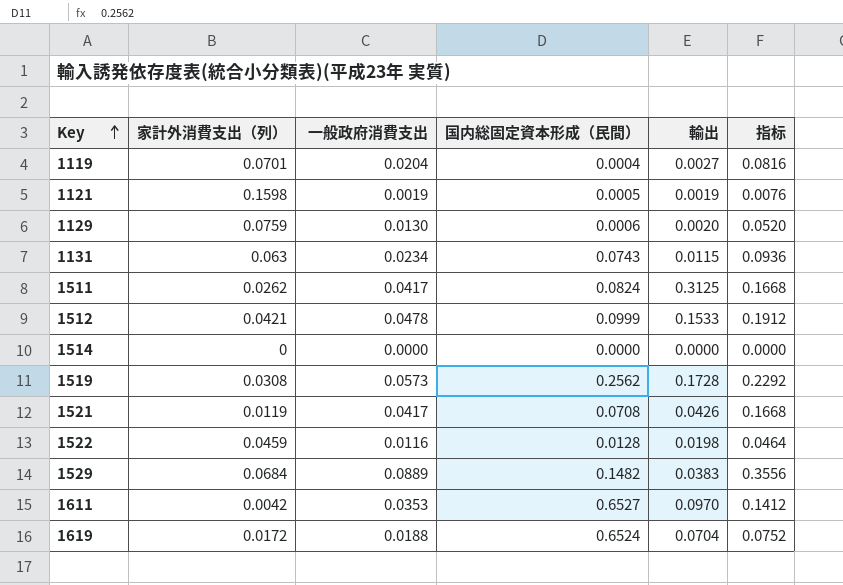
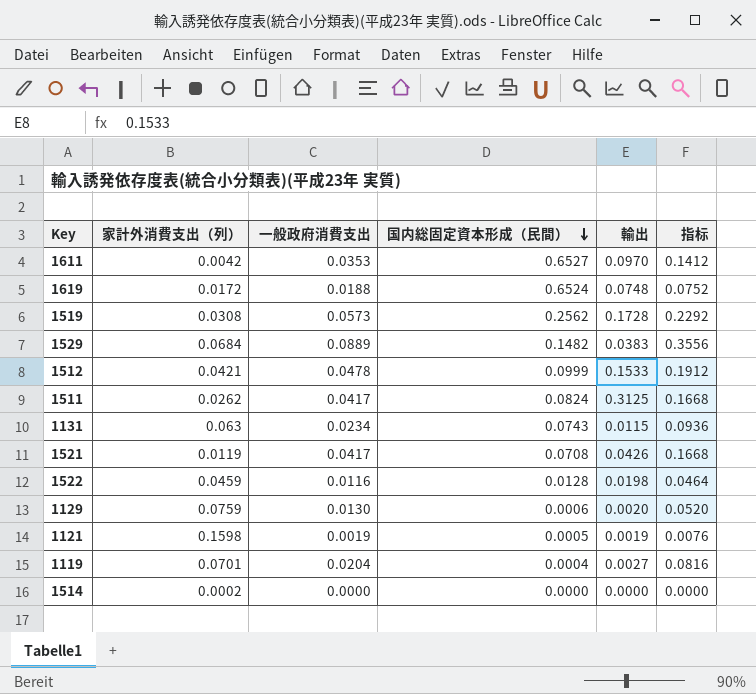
row order: Key ascending -> 国内総固定資本形成（民間） descending
1619 | 輸出: 0.0704 -> 0.0748
1514 | 家計外消費支出（列）: 0 -> 0.0002

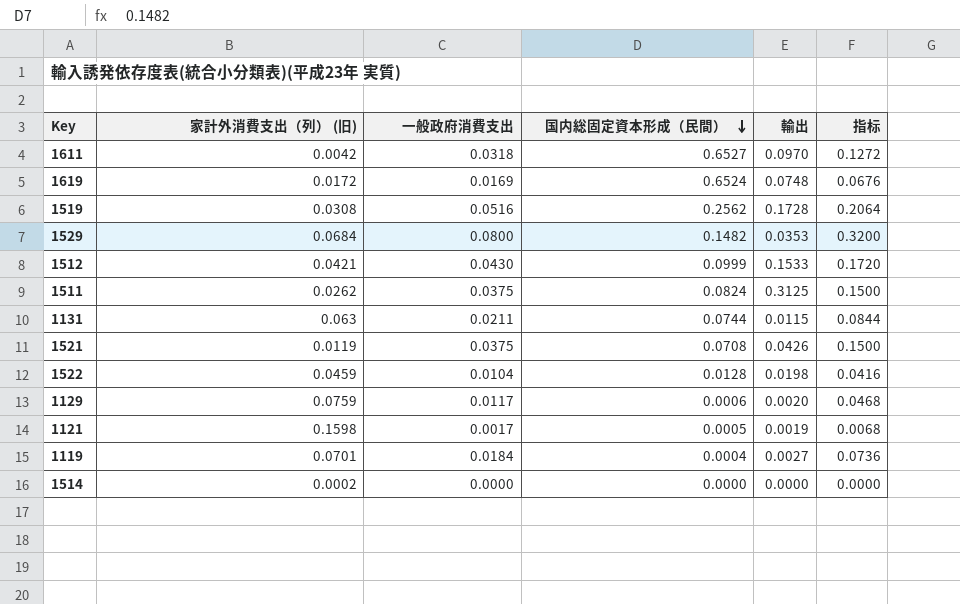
column name: 家計外消費支出（列） -> 家計外消費支出（列） (旧)
1611 | 一般政府消費支出: 0.0353 -> 0.0318
1611 | 指标: 0.1412 -> 0.1272
1619 | 一般政府消費支出: 0.0188 -> 0.0169
1619 | 指标: 0.0752 -> 0.0676
1519 | 一般政府消費支出: 0.0573 -> 0.0516
1519 | 指标: 0.2292 -> 0.2064
1529 | 一般政府消費支出: 0.0889 -> 0.0800
1529 | 輸出: 0.0383 -> 0.0353
1529 | 指标: 0.3556 -> 0.3200
1512 | 一般政府消費支出: 0.0478 -> 0.0430
1512 | 指标: 0.1912 -> 0.1720
1511 | 一般政府消費支出: 0.0417 -> 0.0375
1511 | 指标: 0.1668 -> 0.1500
1131 | 一般政府消費支出: 0.0234 -> 0.0211
1131 | 国内総固定資本形成（民間）: 0.0743 -> 0.0744
1131 | 指标: 0.0936 -> 0.0844
1521 | 一般政府消費支出: 0.0417 -> 0.0375
1521 | 指标: 0.1668 -> 0.1500
1522 | 一般政府消費支出: 0.0116 -> 0.0104
1522 | 指标: 0.0464 -> 0.0416
1129 | 一般政府消費支出: 0.0130 -> 0.0117
1129 | 指标: 0.0520 -> 0.0468
1121 | 一般政府消費支出: 0.0019 -> 0.0017
1121 | 指标: 0.0076 -> 0.0068
1119 | 一般政府消費支出: 0.0204 -> 0.0184
1119 | 指标: 0.0816 -> 0.0736

